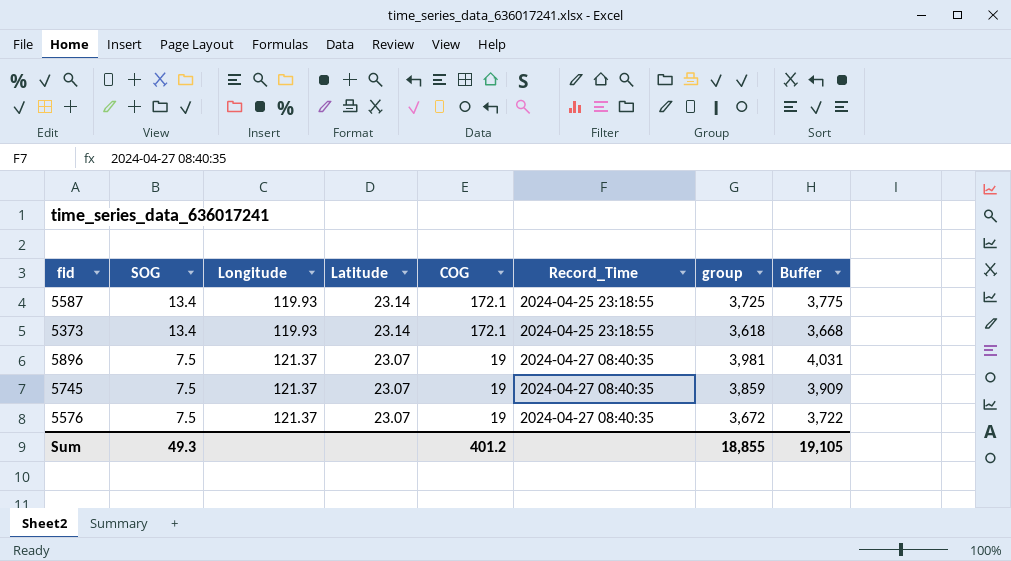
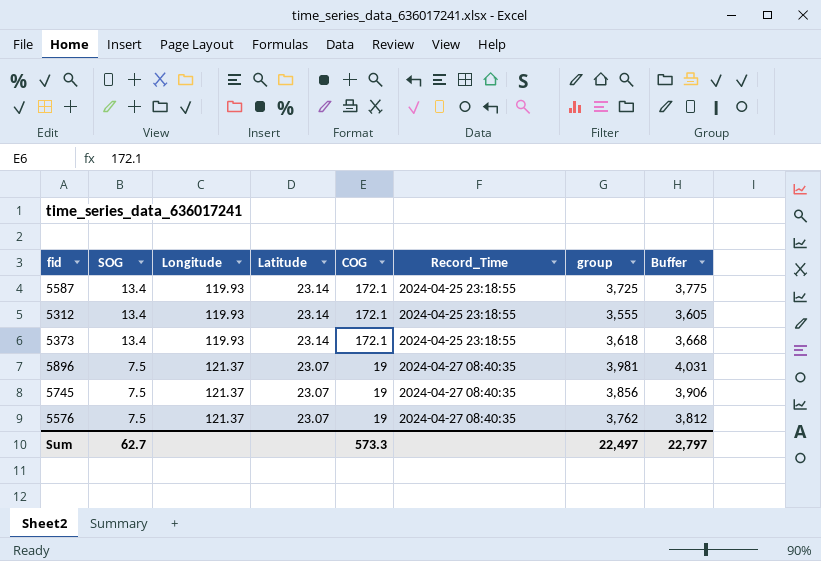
row 5312: none -> 13.4 | 119.93 | 23.14 | 172.1 | 2024-04-25 23:18:55 | 3,555 | 3,605
5745 | group: 3,859 -> 3,856
5745 | Buffer: 3,909 -> 3,906
5576 | group: 3,672 -> 3,762
5576 | Buffer: 3,722 -> 3,812
Sum | SOG: 49.3 -> 62.7
Sum | COG: 401.2 -> 573.3
Sum | group: 18,855 -> 22,497
Sum | Buffer: 19,105 -> 22,797

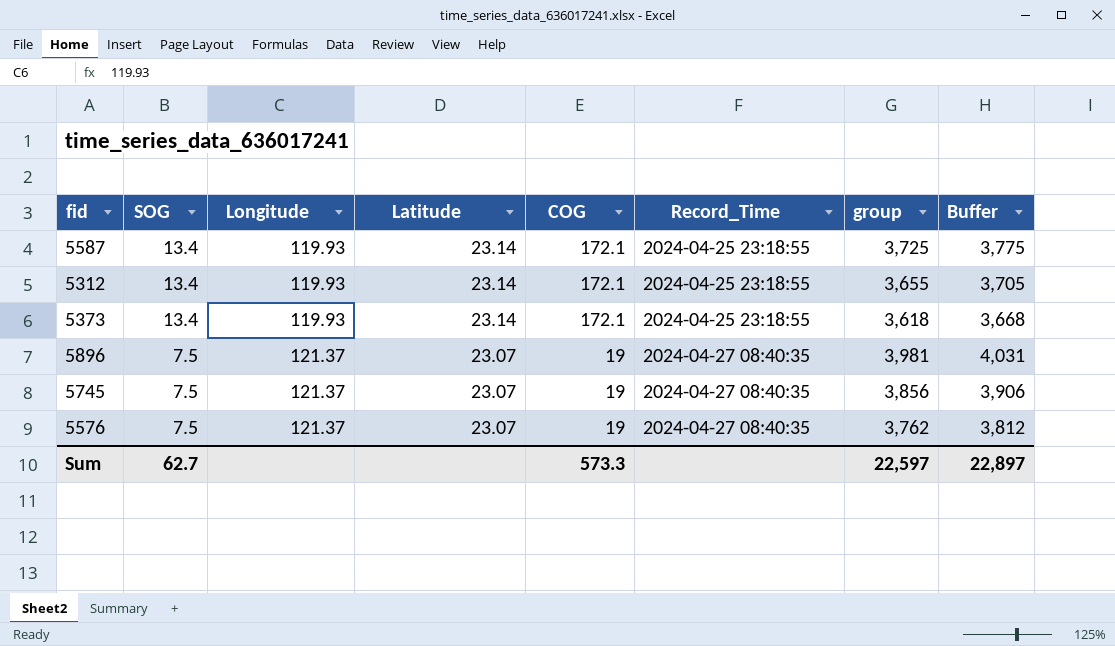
5312 | group: 3,555 -> 3,655
5312 | Buffer: 3,605 -> 3,705
Sum | group: 22,497 -> 22,597
Sum | Buffer: 22,797 -> 22,897

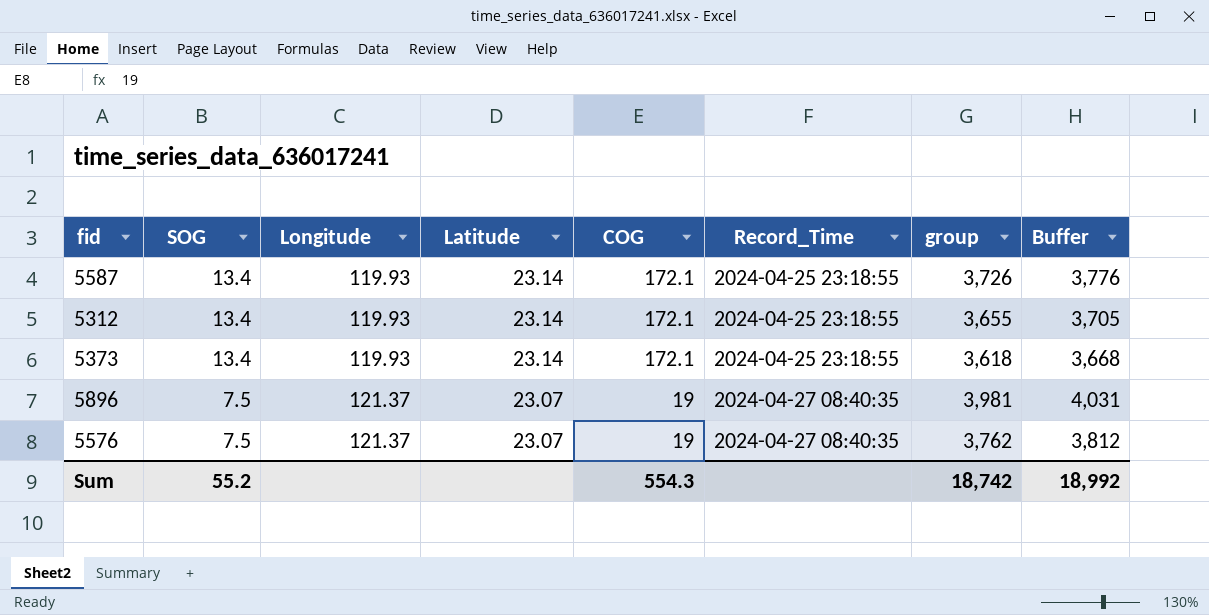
row 5745: 7.5 | 121.37 | 23.07 | 19 | 2024-04-27 08:40:35 | 3,856 | 3,906 -> none
5587 | group: 3,725 -> 3,726
5587 | Buffer: 3,775 -> 3,776
Sum | SOG: 62.7 -> 55.2
Sum | COG: 573.3 -> 554.3
Sum | group: 22,597 -> 18,742
Sum | Buffer: 22,897 -> 18,992

